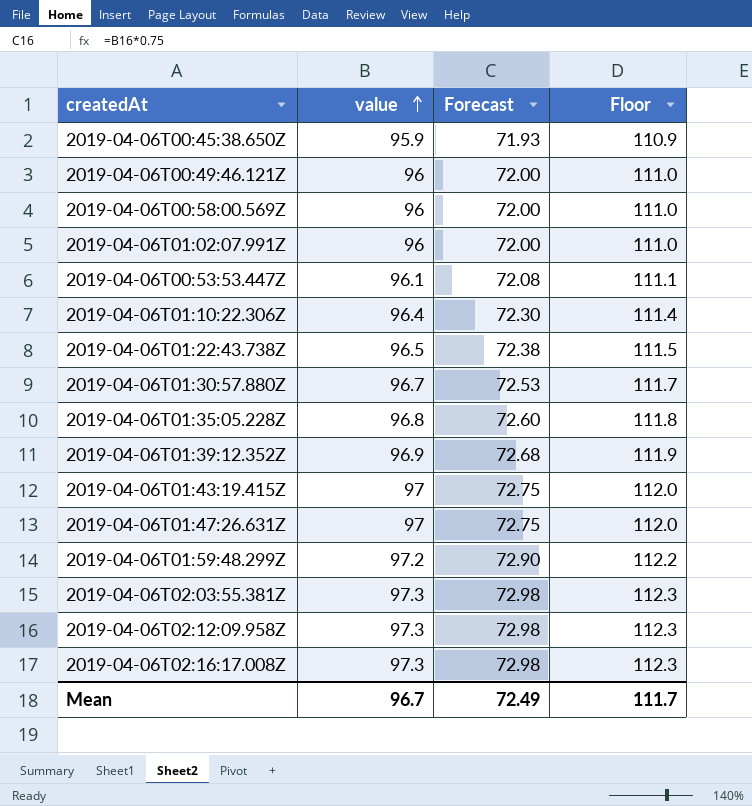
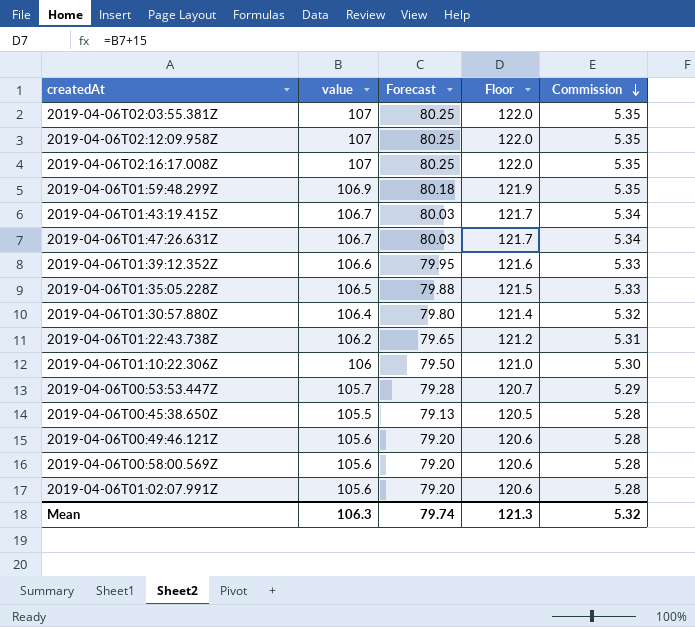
row order: value ascending -> Commission descending
column Commission | formula: none -> [value] * 0.05
2019-04-06T02:03:55.381Z | value: 97.3 -> 107
2019-04-06T02:03:55.381Z | Forecast: 72.98 -> 80.25
2019-04-06T02:03:55.381Z | Floor: 112.3 -> 122.0
2019-04-06T02:12:09.958Z | value: 97.3 -> 107
2019-04-06T02:12:09.958Z | Forecast: 72.98 -> 80.25
2019-04-06T02:12:09.958Z | Floor: 112.3 -> 122.0
2019-04-06T02:16:17.008Z | value: 97.3 -> 107
2019-04-06T02:16:17.008Z | Forecast: 72.98 -> 80.25
2019-04-06T02:16:17.008Z | Floor: 112.3 -> 122.0
2019-04-06T01:59:48.299Z | value: 97.2 -> 106.9
2019-04-06T01:59:48.299Z | Forecast: 72.90 -> 80.18
2019-04-06T01:59:48.299Z | Floor: 112.2 -> 121.9
2019-04-06T01:43:19.415Z | value: 97 -> 106.7
2019-04-06T01:43:19.415Z | Forecast: 72.75 -> 80.03
2019-04-06T01:43:19.415Z | Floor: 112.0 -> 121.7
2019-04-06T01:47:26.631Z | value: 97 -> 106.7
2019-04-06T01:47:26.631Z | Forecast: 72.75 -> 80.03
2019-04-06T01:47:26.631Z | Floor: 112.0 -> 121.7
2019-04-06T01:39:12.352Z | value: 96.9 -> 106.6
2019-04-06T01:39:12.352Z | Forecast: 72.68 -> 79.95
2019-04-06T01:39:12.352Z | Floor: 111.9 -> 121.6
2019-04-06T01:35:05.228Z | value: 96.8 -> 106.5
2019-04-06T01:35:05.228Z | Forecast: 72.60 -> 79.88
2019-04-06T01:35:05.228Z | Floor: 111.8 -> 121.5
2019-04-06T01:30:57.880Z | value: 96.7 -> 106.4
2019-04-06T01:30:57.880Z | Forecast: 72.53 -> 79.80
2019-04-06T01:30:57.880Z | Floor: 111.7 -> 121.4
2019-04-06T01:22:43.738Z | value: 96.5 -> 106.2
2019-04-06T01:22:43.738Z | Forecast: 72.38 -> 79.65
2019-04-06T01:22:43.738Z | Floor: 111.5 -> 121.2
2019-04-06T01:10:22.306Z | value: 96.4 -> 106
2019-04-06T01:10:22.306Z | Forecast: 72.30 -> 79.50
2019-04-06T01:10:22.306Z | Floor: 111.4 -> 121.0
2019-04-06T00:53:53.447Z | value: 96.1 -> 105.7
2019-04-06T00:53:53.447Z | Forecast: 72.08 -> 79.28
2019-04-06T00:53:53.447Z | Floor: 111.1 -> 120.7
2019-04-06T00:45:38.650Z | value: 95.9 -> 105.5
2019-04-06T00:45:38.650Z | Forecast: 71.93 -> 79.13
2019-04-06T00:45:38.650Z | Floor: 110.9 -> 120.5
2019-04-06T00:49:46.121Z | value: 96 -> 105.6
2019-04-06T00:49:46.121Z | Forecast: 72.00 -> 79.20
2019-04-06T00:49:46.121Z | Floor: 111.0 -> 120.6
2019-04-06T00:58:00.569Z | value: 96 -> 105.6
2019-04-06T00:58:00.569Z | Forecast: 72.00 -> 79.20
2019-04-06T00:58:00.569Z | Floor: 111.0 -> 120.6
2019-04-06T01:02:07.991Z | value: 96 -> 105.6
2019-04-06T01:02:07.991Z | Forecast: 72.00 -> 79.20
2019-04-06T01:02:07.991Z | Floor: 111.0 -> 120.6
Mean | value: 96.7 -> 106.3
Mean | Forecast: 72.49 -> 79.74
Mean | Floor: 111.7 -> 121.3

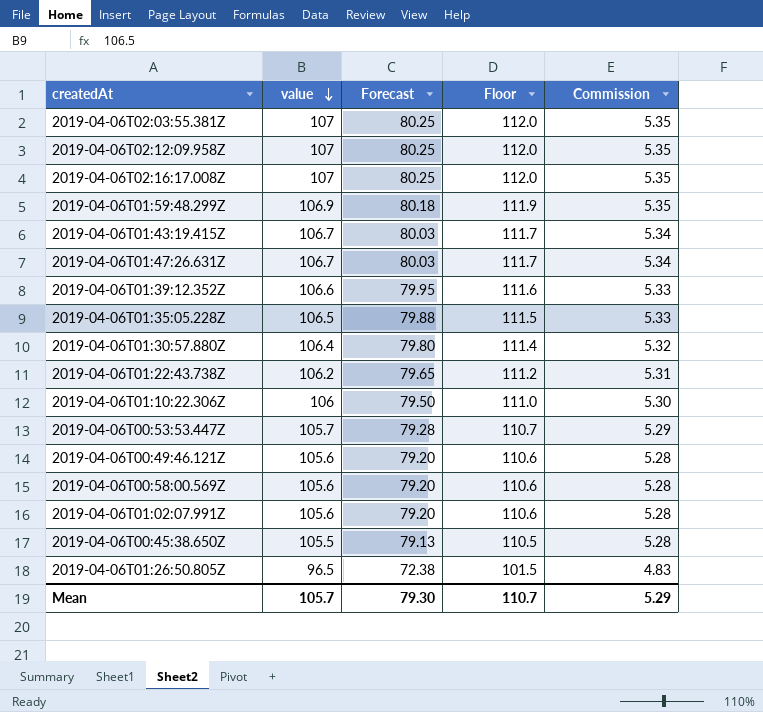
row order: Commission descending -> value descending
column Floor | formula: [value] + 15 -> [value] + 5
row 2019-04-06T01:26:50.805Z: none -> 96.5 | 72.38 | 101.5 | 4.83
Mean | value: 106.3 -> 105.7
Mean | Forecast: 79.74 -> 79.30
Mean | Floor: 121.3 -> 110.7
Mean | Commission: 5.32 -> 5.29

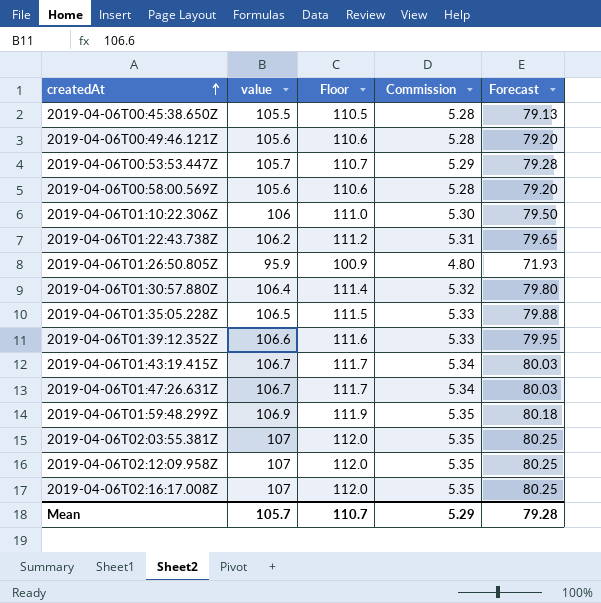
row order: value descending -> createdAt ascending
column Forecast | position: 3 -> 5
row 2019-04-06T01:02:07.991Z: 105.6 | 79.20 | 110.6 | 5.28 -> none
2019-04-06T01:26:50.805Z | value: 96.5 -> 95.9
2019-04-06T01:26:50.805Z | Floor: 101.5 -> 100.9
2019-04-06T01:26:50.805Z | Commission: 4.83 -> 4.80
2019-04-06T01:26:50.805Z | Forecast: 72.38 -> 71.93
Mean | Forecast: 79.30 -> 79.28

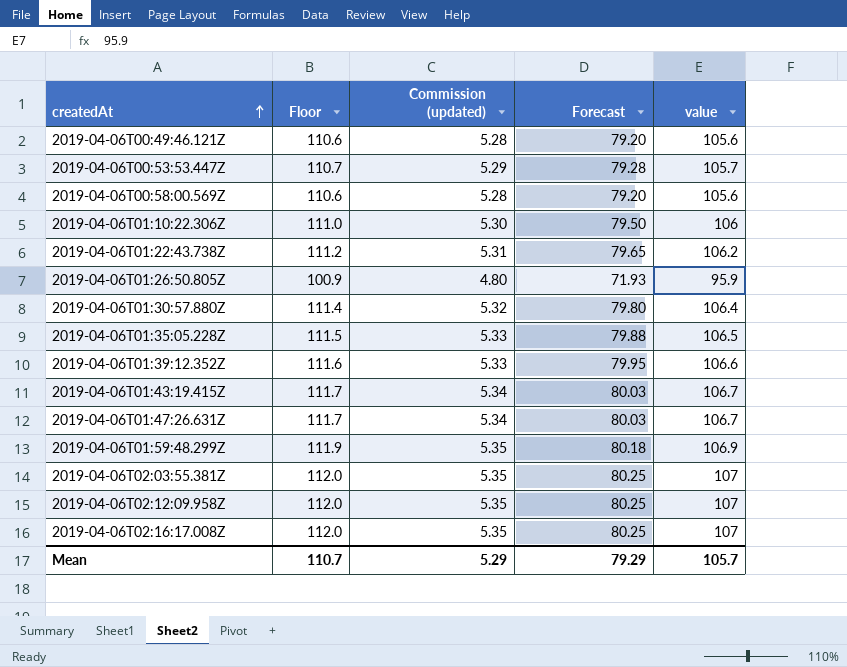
column name: Commission -> Commission (updated)
column value | position: 2 -> 5
row 2019-04-06T00:45:38.650Z: 105.5 | 110.5 | 5.28 | 79.13 -> none
Mean | Forecast: 79.28 -> 79.29

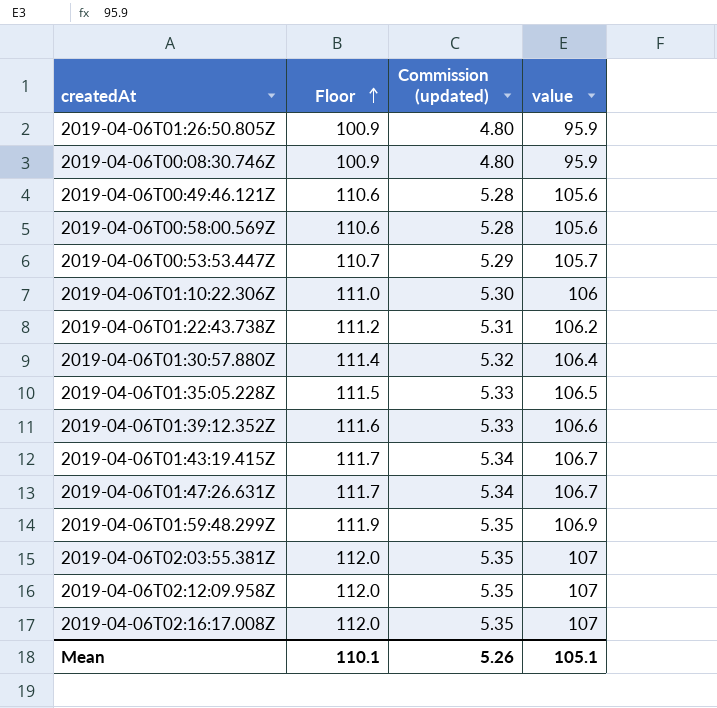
row order: createdAt ascending -> Floor ascending
column Forecast | formula: [value] * 0.75 -> none
row 2019-04-06T00:08:30.746Z: none -> 100.9 | 4.80 | 95.9
Mean | Floor: 110.7 -> 110.1
Mean | Commission (updated): 5.29 -> 5.26
Mean | value: 105.7 -> 105.1

